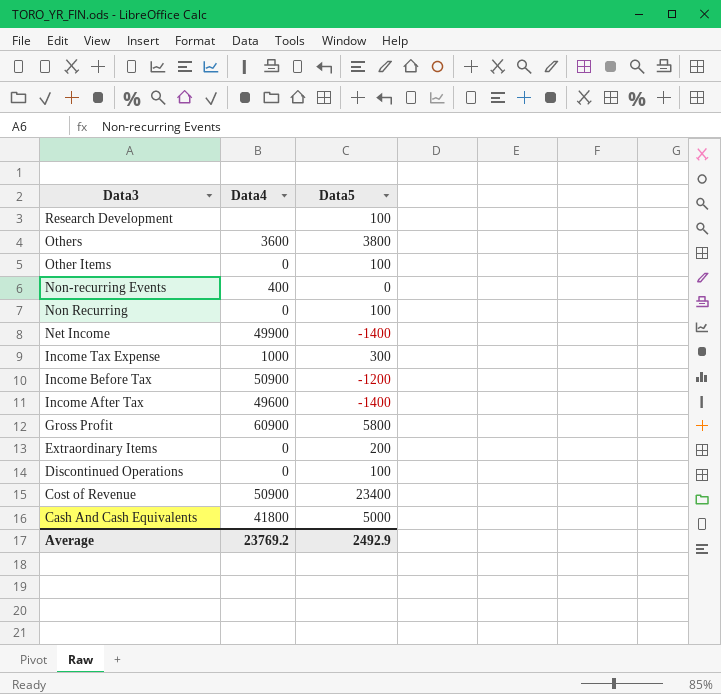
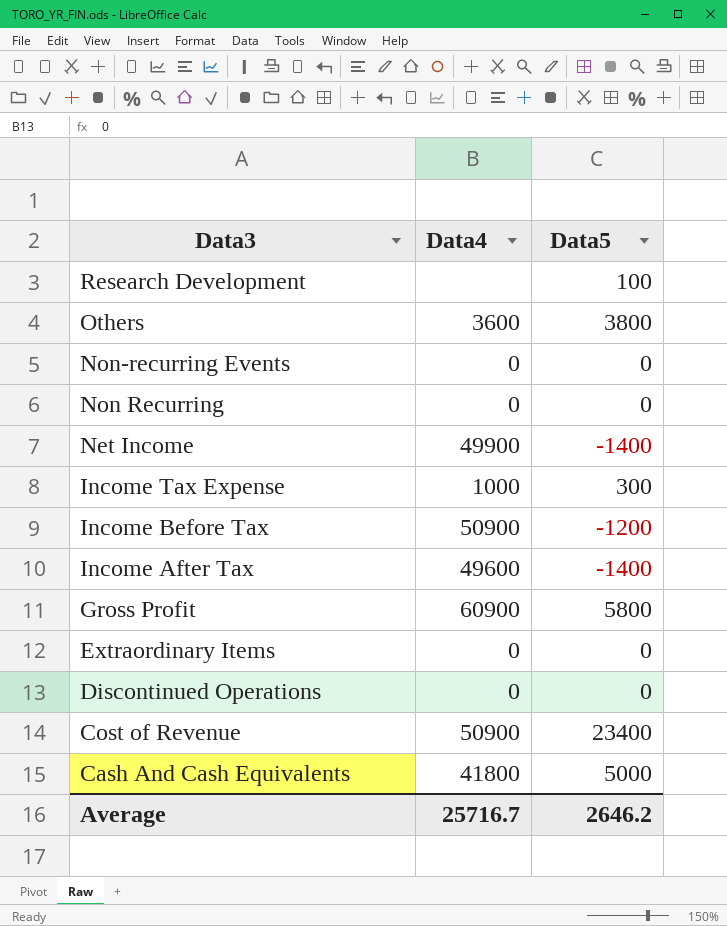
row Other Items: 0 | 100 -> none
Non-recurring Events | Data4: 400 -> 0
Non Recurring | Data5: 100 -> 0
Extraordinary Items | Data5: 200 -> 0
Discontinued Operations | Data5: 100 -> 0
Average | Data4: 23769.2 -> 25716.7
Average | Data5: 2492.9 -> 2646.2

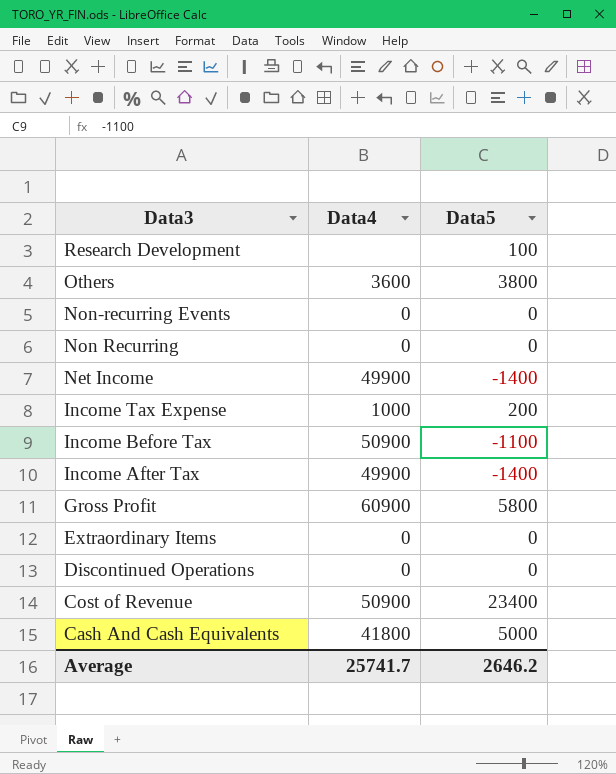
Income Tax Expense | Data5: 300 -> 200
Income Before Tax | Data5: -1200 -> -1100
Income After Tax | Data4: 49600 -> 49900
Average | Data4: 25716.7 -> 25741.7

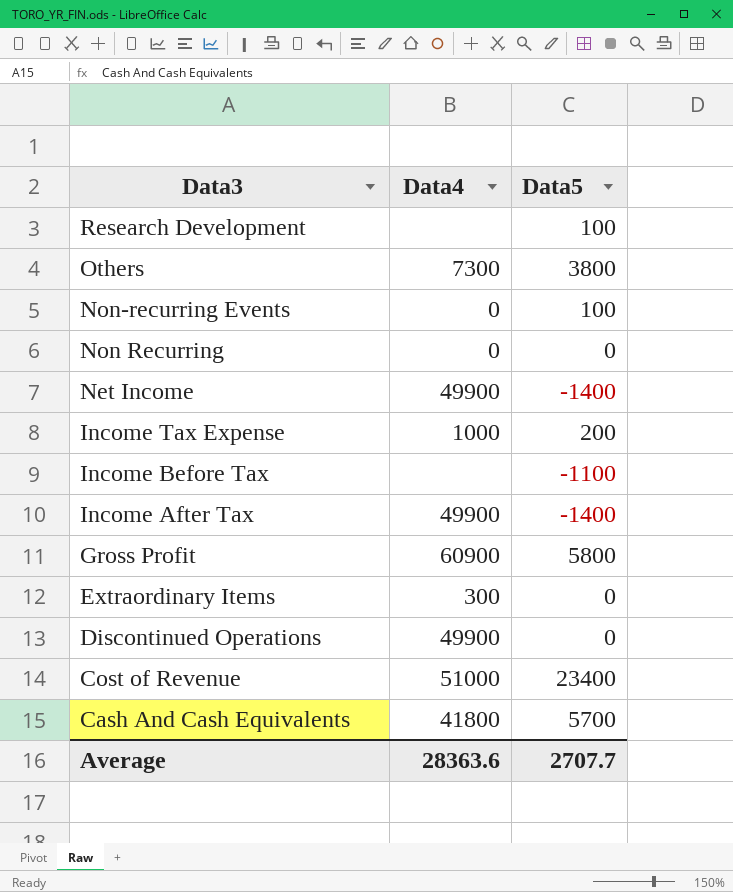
Others | Data4: 3600 -> 7300
Non-recurring Events | Data5: 0 -> 100
Income Before Tax | Data4: 50900 -> none
Extraordinary Items | Data4: 0 -> 300
Discontinued Operations | Data4: 0 -> 49900
Cost of Revenue | Data4: 50900 -> 51000
Cash And Cash Equivalents | Data5: 5000 -> 5700
Average | Data4: 25741.7 -> 28363.6
Average | Data5: 2646.2 -> 2707.7

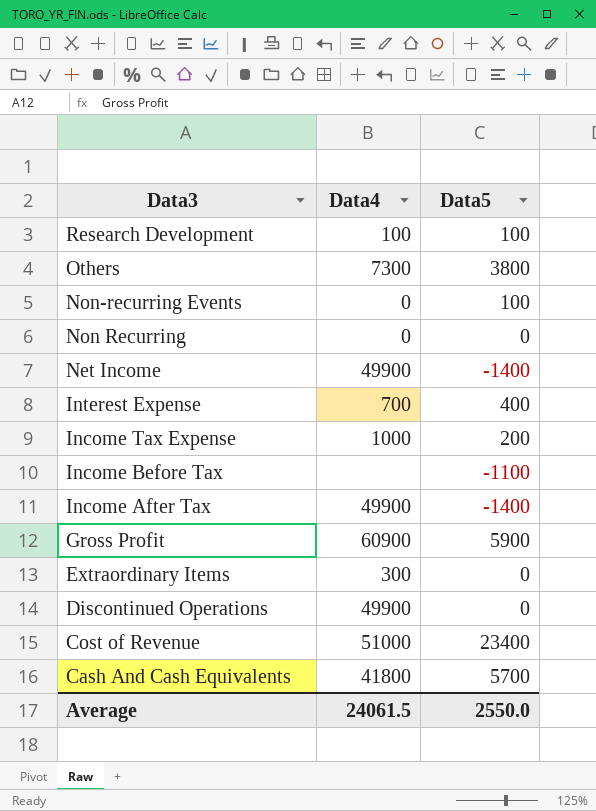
Research Development | Data4: none -> 100
row Interest Expense: none -> 700 | 400
Gross Profit | Data5: 5800 -> 5900
Average | Data4: 28363.6 -> 24061.5
Average | Data5: 2707.7 -> 2550.0

